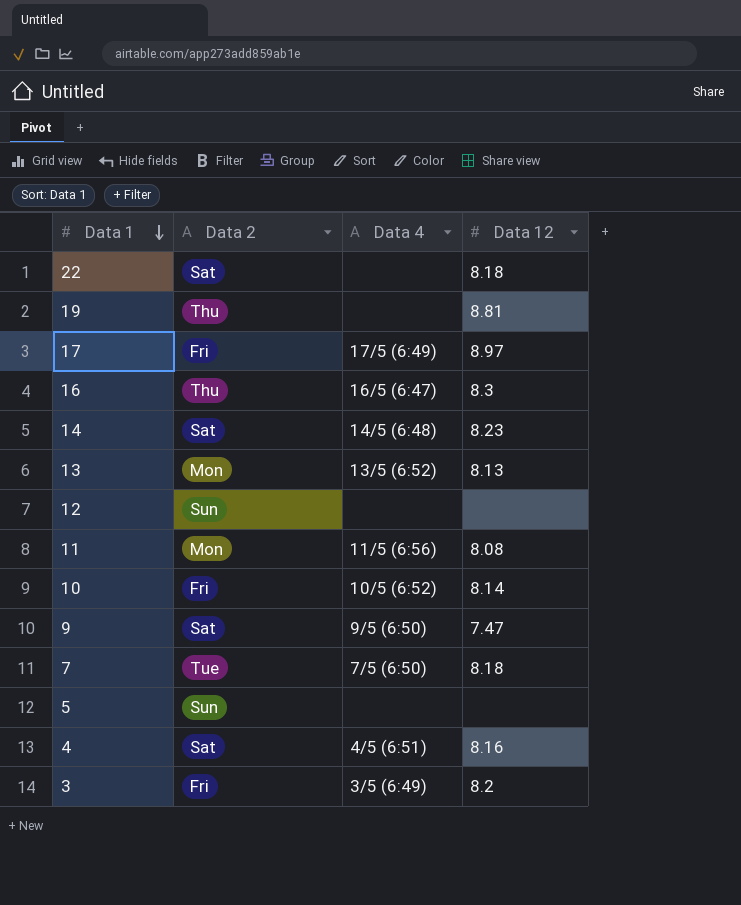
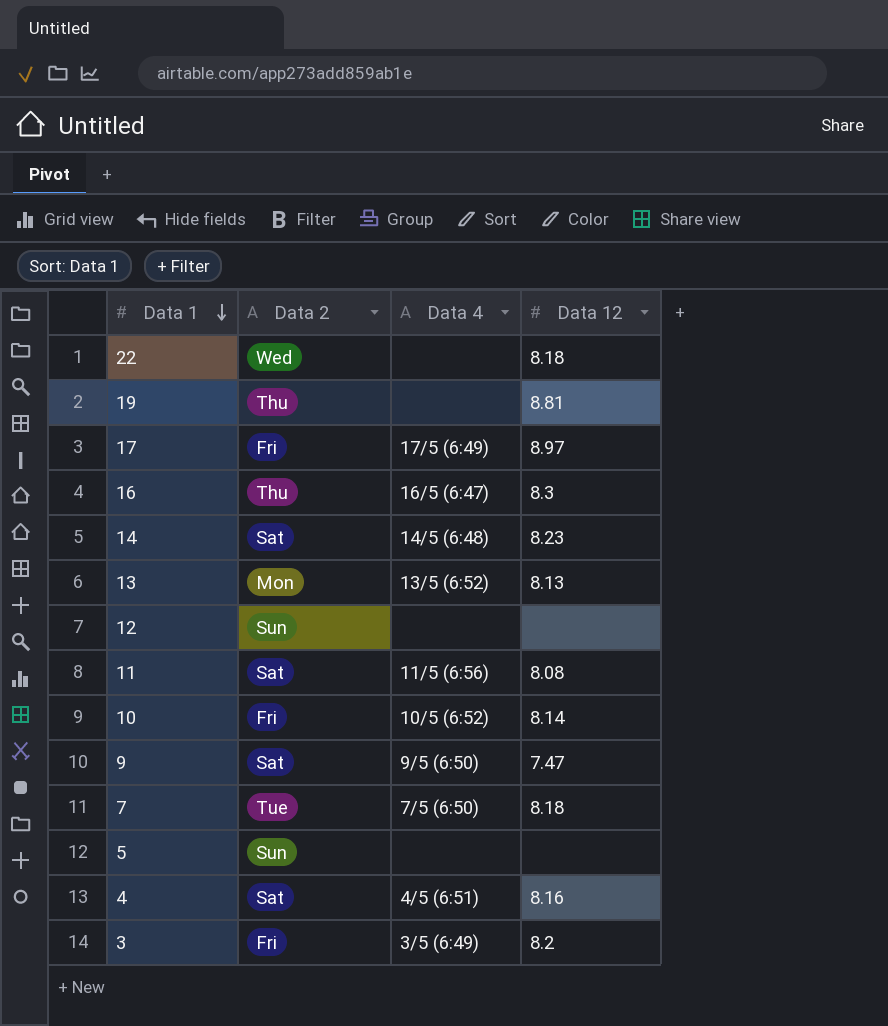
22 | Data 2: Sat -> Wed
11 | Data 2: Mon -> Sat

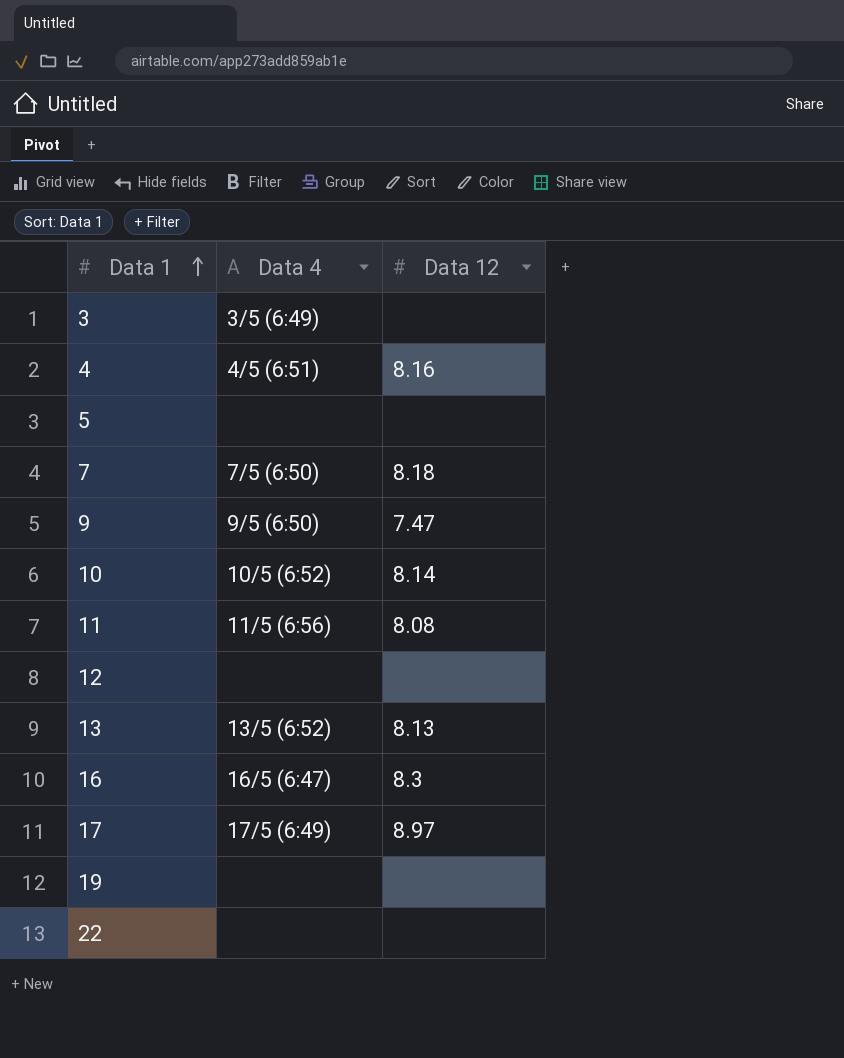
row order: Data 1 descending -> Data 1 ascending
column Data 2 | position: 2 -> none
row 14: Sat | 14/5 (6:48) | 8.23 -> none
3 | Data 12: 8.2 -> none
19 | Data 12: 8.81 -> none
22 | Data 12: 8.18 -> none

